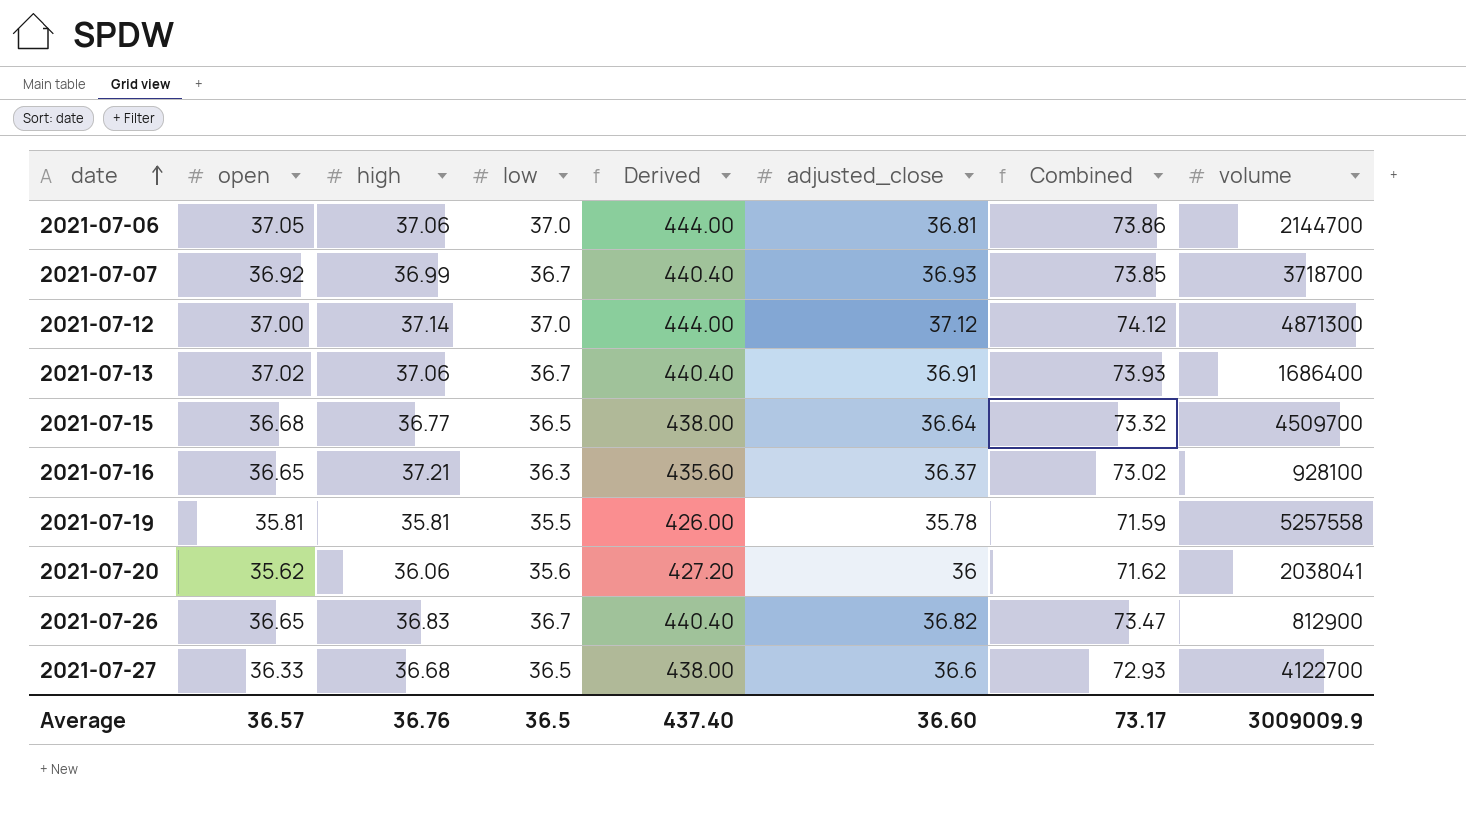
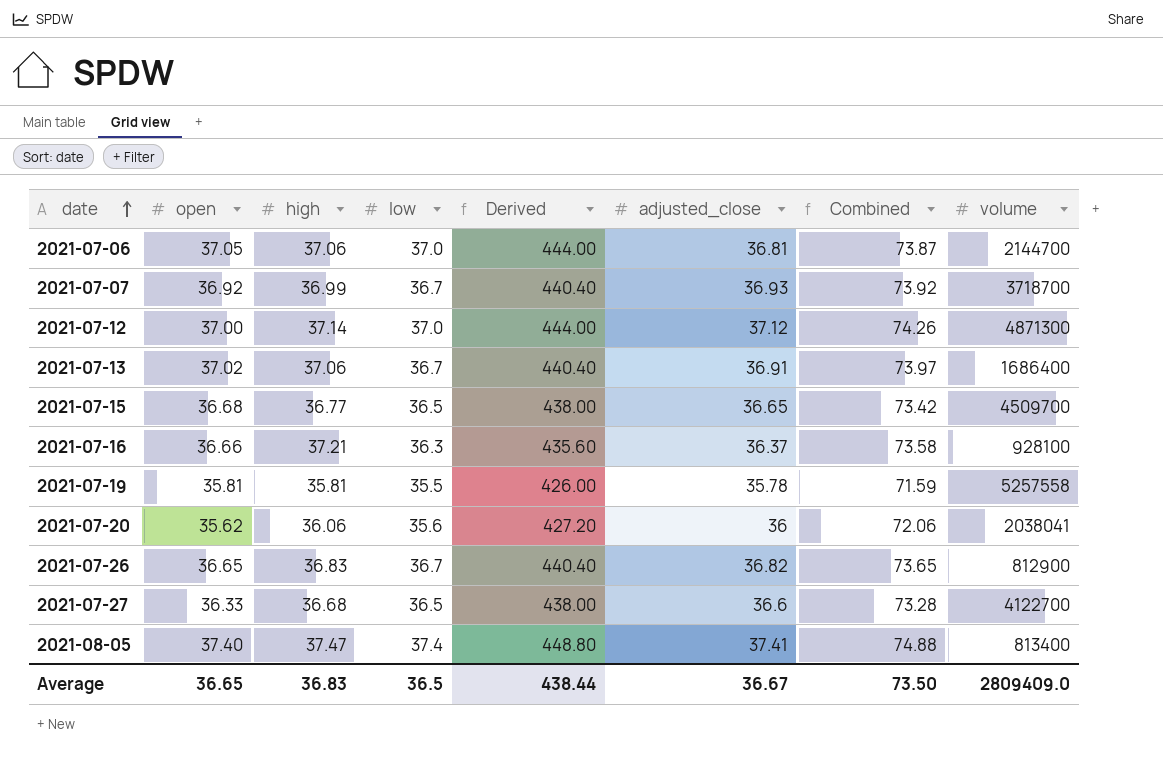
column Combined | formula: [open] + [adjusted_close] -> [high] + [adjusted_close]
2021-07-15 | adjusted_close: 36.64 -> 36.65
2021-07-16 | open: 36.65 -> 36.66
row 2021-08-05: none -> 37.40 | 37.47 | 37.4 | 448.80 | 37.41 | 74.88 | 813400
Average | open: 36.57 -> 36.65
Average | high: 36.76 -> 36.83
Average | Derived: 437.40 -> 438.44
Average | adjusted_close: 36.60 -> 36.67
Average | Combined: 73.17 -> 73.50
Average | volume: 3009009.9 -> 2809409.0

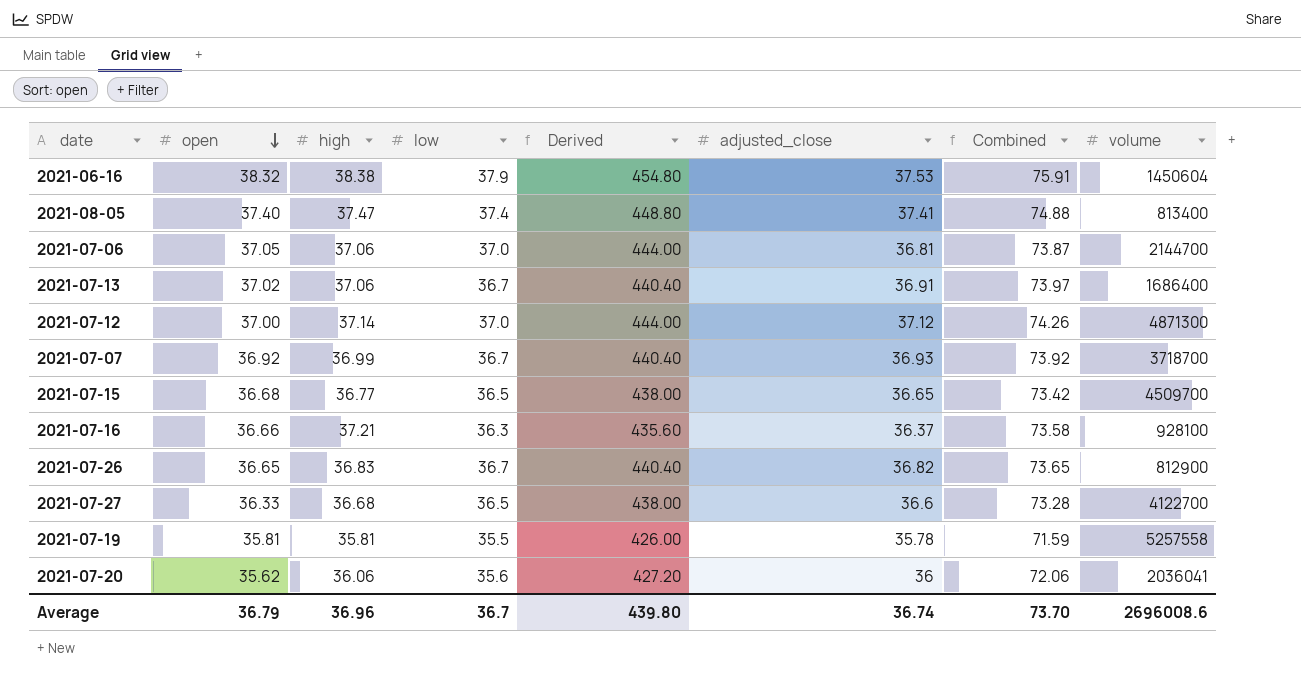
row order: date ascending -> open descending
row 2021-06-16: none -> 38.32 | 38.38 | 37.9 | 454.80 | 37.53 | 75.91 | 1450604
2021-07-20 | volume: 2038041 -> 2036041
Average | open: 36.65 -> 36.79
Average | high: 36.83 -> 36.96
Average | low: 36.5 -> 36.7
Average | Derived: 438.44 -> 439.80
Average | adjusted_close: 36.67 -> 36.74
Average | Combined: 73.50 -> 73.70
Average | volume: 2809409.0 -> 2696008.6

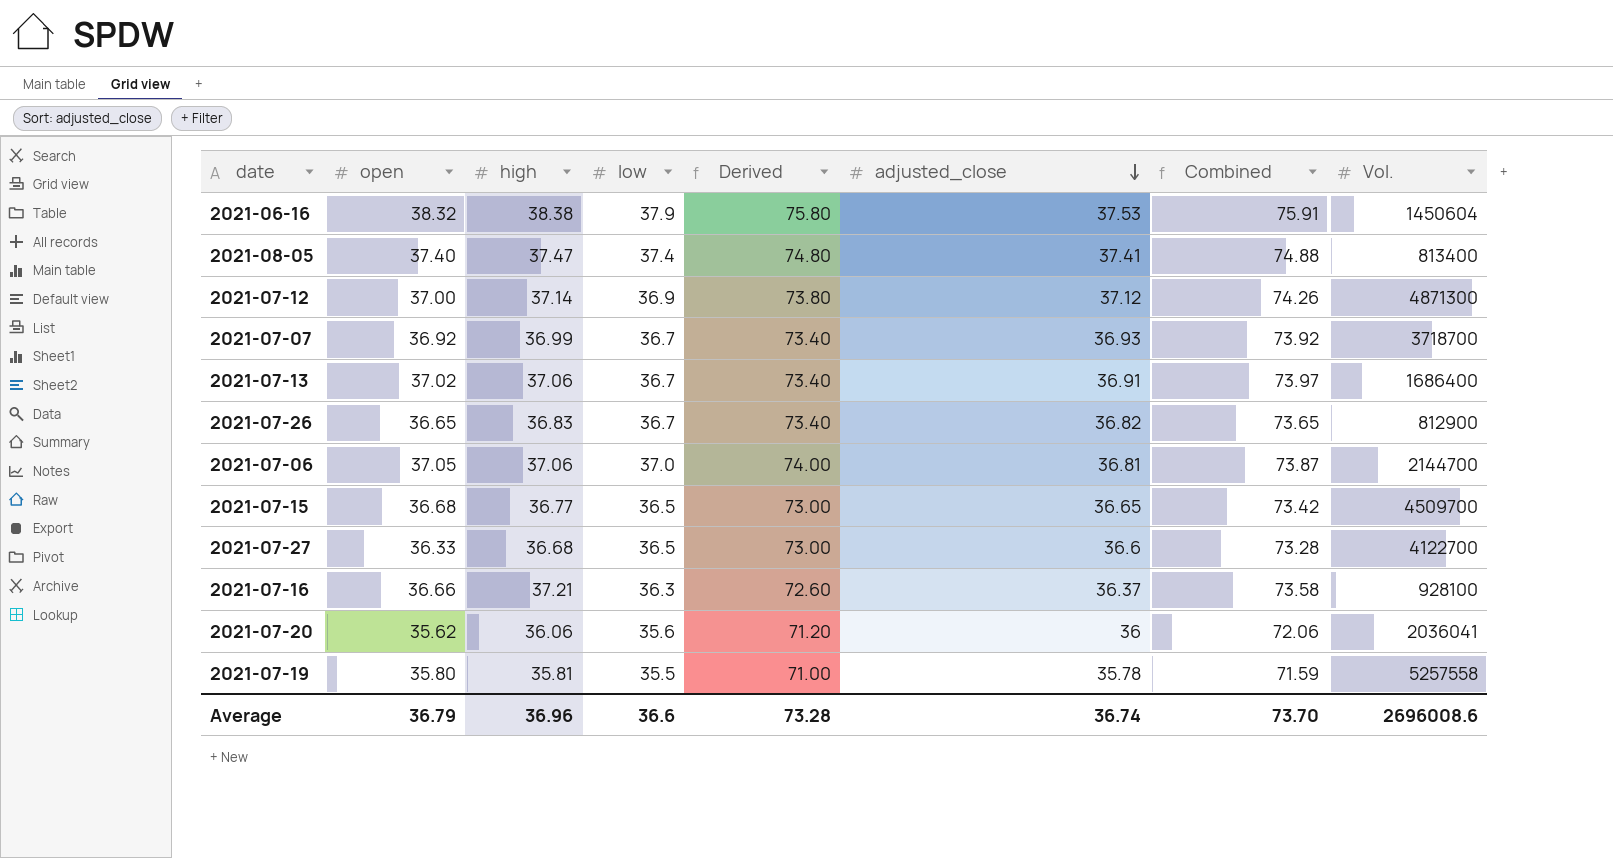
row order: open descending -> adjusted_close descending
column Derived | formula: [low] * 12 -> [low] * 2
column name: volume -> Vol.
2021-07-12 | low: 37.0 -> 36.9
2021-07-19 | open: 35.81 -> 35.80
Average | low: 36.7 -> 36.6
Average | Derived: 439.80 -> 73.28

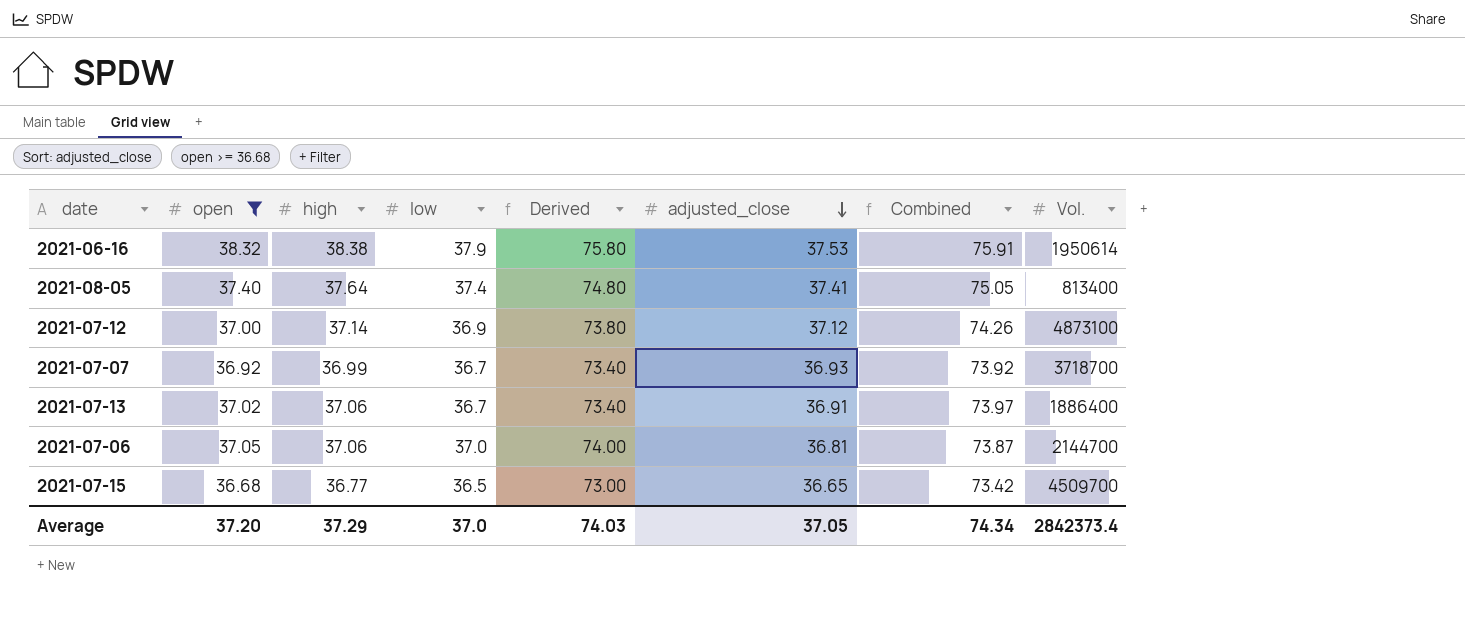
filter: none -> open >= 36.68
2021-06-16 | Vol.: 1450604 -> 1950614
2021-08-05 | high: 37.47 -> 37.64
2021-08-05 | Combined: 74.88 -> 75.05
2021-07-12 | Vol.: 4871300 -> 4873100
2021-07-13 | Vol.: 1686400 -> 1886400
Average | open: 36.79 -> 37.20
Average | high: 36.96 -> 37.29
Average | low: 36.6 -> 37.0
Average | Derived: 73.28 -> 74.03
Average | adjusted_close: 36.74 -> 37.05
Average | Combined: 73.70 -> 74.34
Average | Vol.: 2696008.6 -> 2842373.4

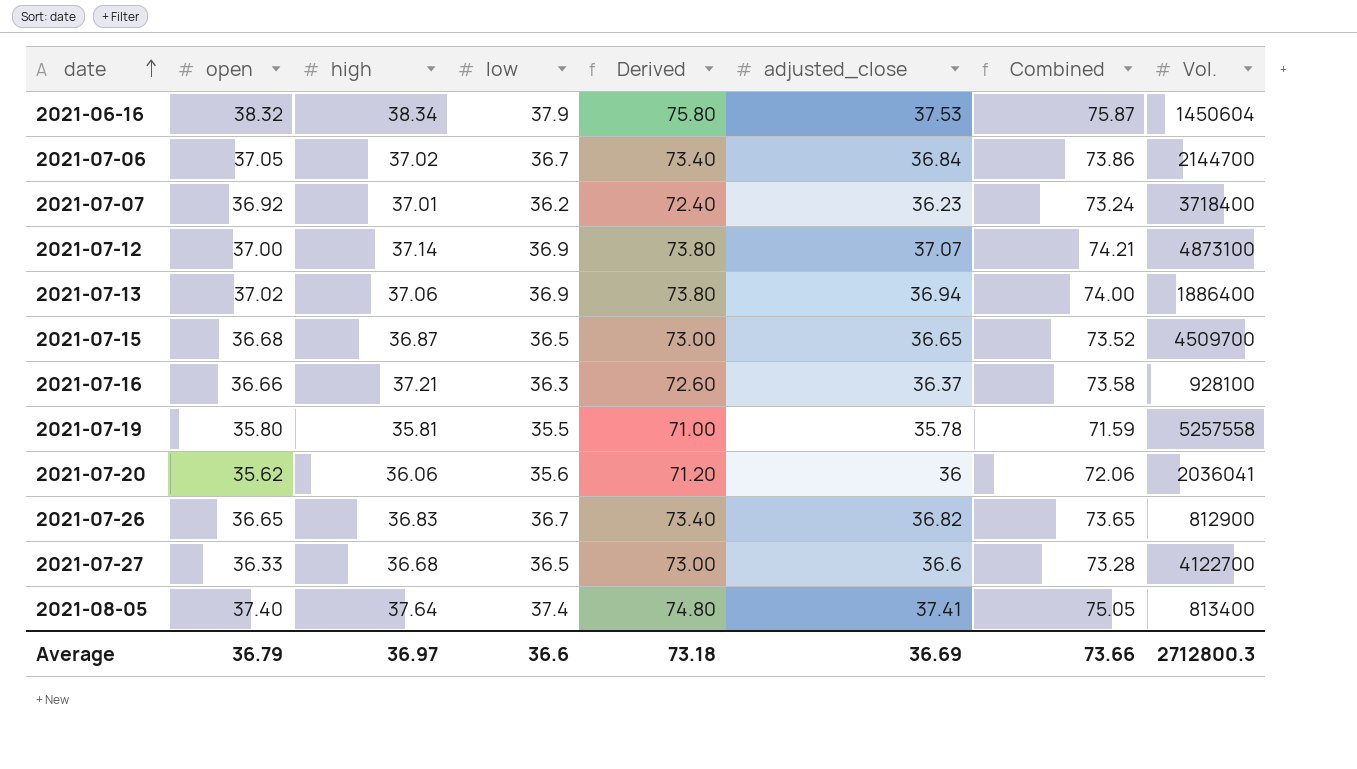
filter: open >= 36.68 -> none
row order: adjusted_close descending -> date ascending
2021-06-16 | high: 38.38 -> 38.34
2021-06-16 | Combined: 75.91 -> 75.87
2021-06-16 | Vol.: 1950614 -> 1450604
2021-07-06 | high: 37.06 -> 37.02
2021-07-06 | low: 37.0 -> 36.7
2021-07-06 | Derived: 74.00 -> 73.40
2021-07-06 | adjusted_close: 36.81 -> 36.84
2021-07-06 | Combined: 73.87 -> 73.86
2021-07-07 | high: 36.99 -> 37.01
2021-07-07 | low: 36.7 -> 36.2
2021-07-07 | Derived: 73.40 -> 72.40
2021-07-07 | adjusted_close: 36.93 -> 36.23
2021-07-07 | Combined: 73.92 -> 73.24
2021-07-07 | Vol.: 3718700 -> 3718400
2021-07-12 | adjusted_close: 37.12 -> 37.07
2021-07-12 | Combined: 74.26 -> 74.21
2021-07-13 | low: 36.7 -> 36.9
2021-07-13 | Derived: 73.40 -> 73.80
2021-07-13 | adjusted_close: 36.91 -> 36.94
2021-07-13 | Combined: 73.97 -> 74.00
2021-07-15 | high: 36.77 -> 36.87
2021-07-15 | Combined: 73.42 -> 73.52
Average | open: 37.20 -> 36.79
Average | high: 37.29 -> 36.97
Average | low: 37.0 -> 36.6
Average | Derived: 74.03 -> 73.18
Average | adjusted_close: 37.05 -> 36.69
Average | Combined: 74.34 -> 73.66
Average | Vol.: 2842373.4 -> 2712800.3

